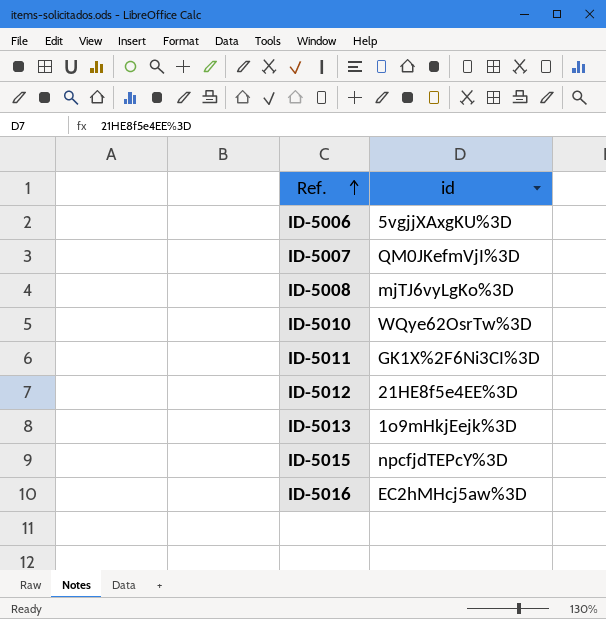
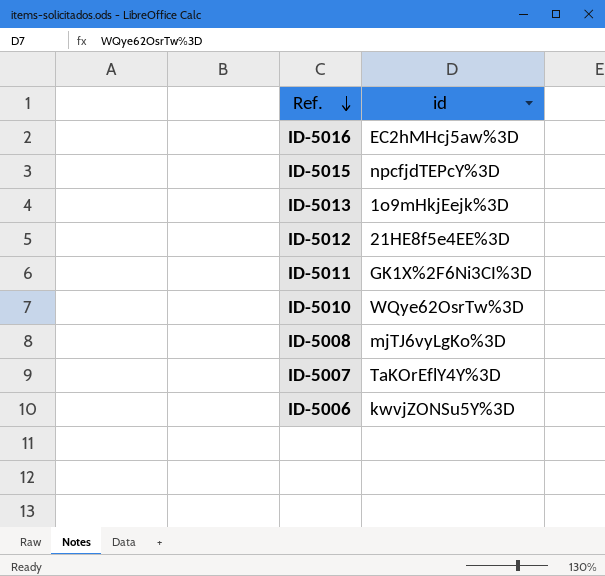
row order: Ref. ascending -> Ref. descending
ID-5007 | id: QM0JKefmVjI%3D -> TaKOrEflY4Y%3D
ID-5006 | id: 5vgjjXAxgKU%3D -> kwvjZONSu5Y%3D

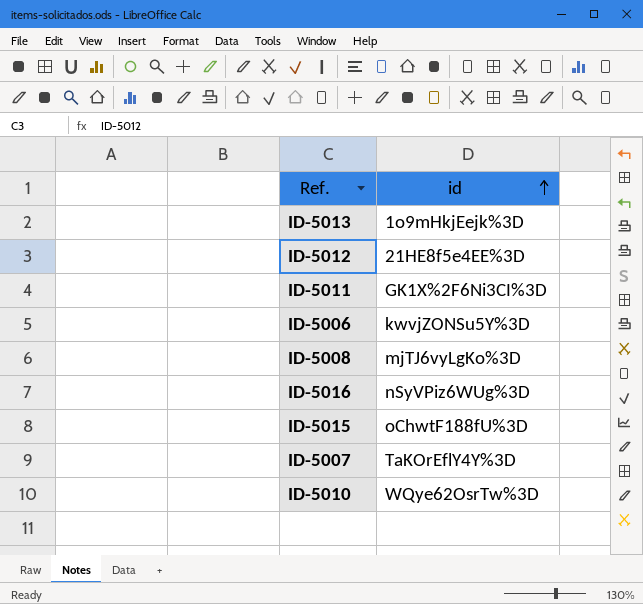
row order: Ref. descending -> id ascending
ID-5016 | id: EC2hMHcj5aw%3D -> nSyVPiz6WUg%3D
ID-5015 | id: npcfjdTEPcY%3D -> oChwtF188fU%3D

